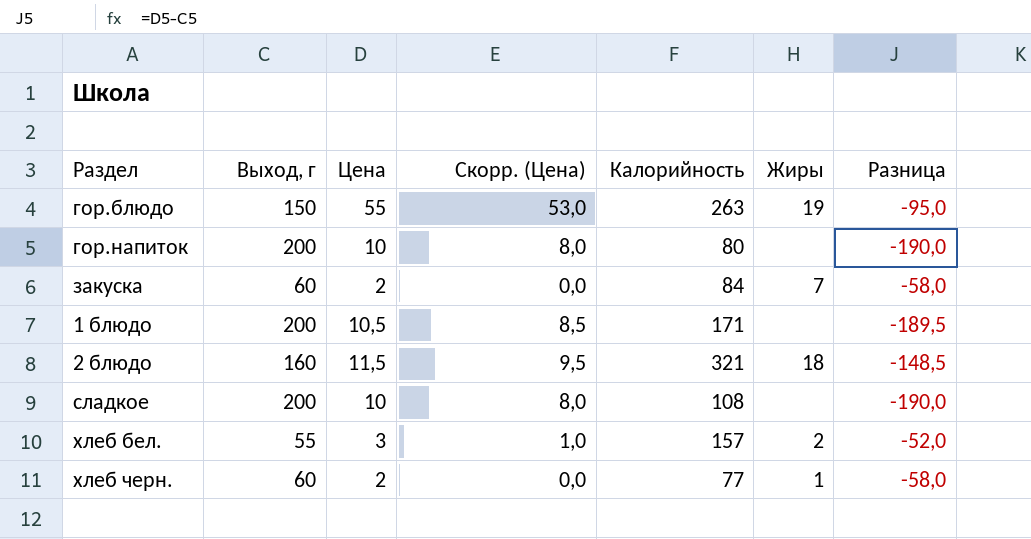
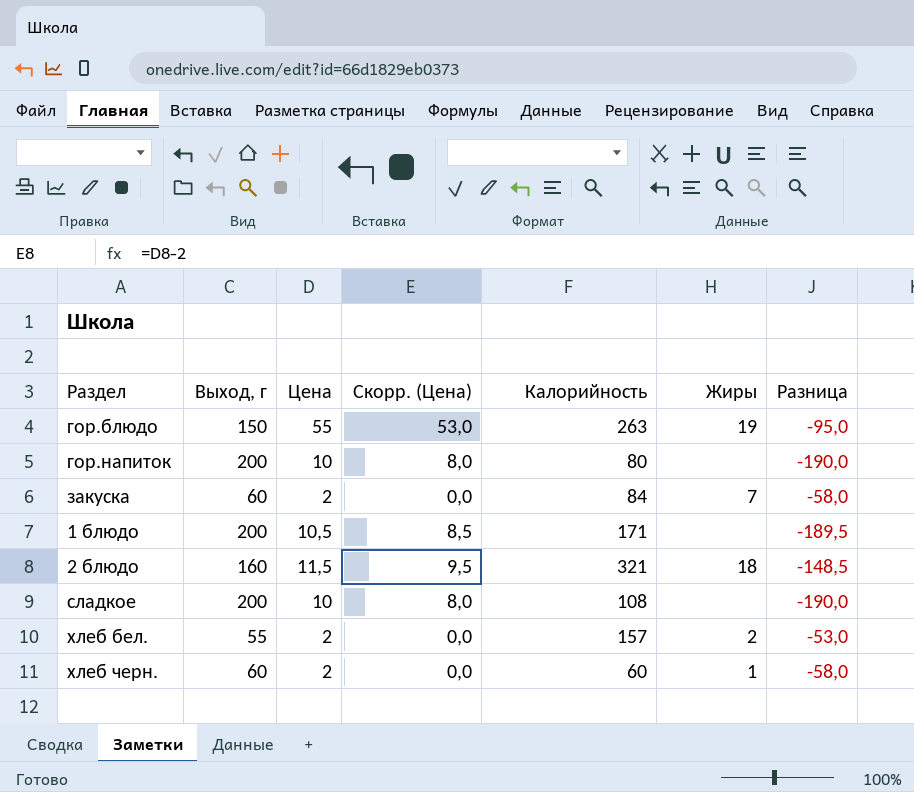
хлеб бел. | Цена: 3 -> 2
хлеб бел. | Скорр. (Цена): 1,0 -> 0,0
хлеб бел. | Разница: -52,0 -> -53,0
хлеб черн. | Калорийность: 77 -> 60

